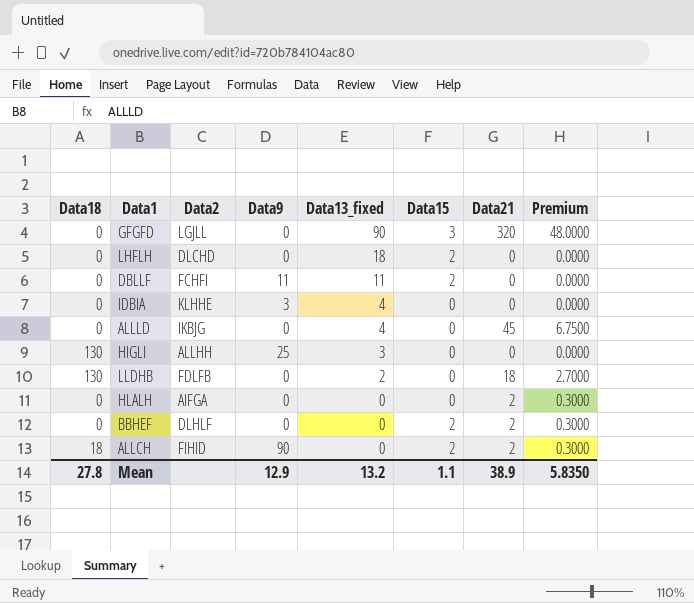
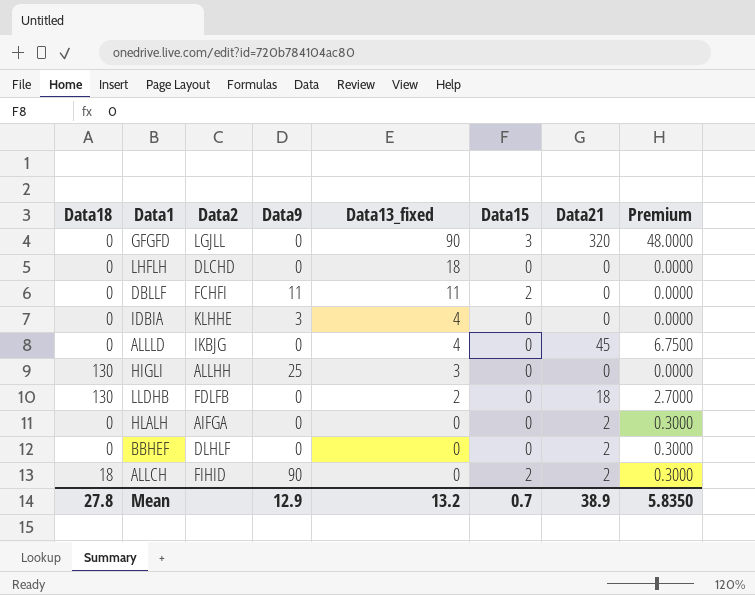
LHFLH | Data15: 2 -> 0
BBHEF | Data15: 2 -> 0
Mean | Data15: 1.1 -> 0.7

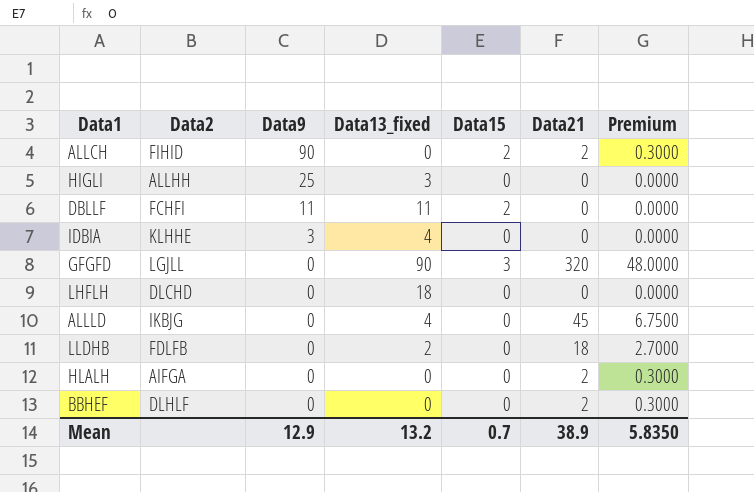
row order: Data13_fixed descending -> Data9 descending
column Data18 | position: 1 -> none

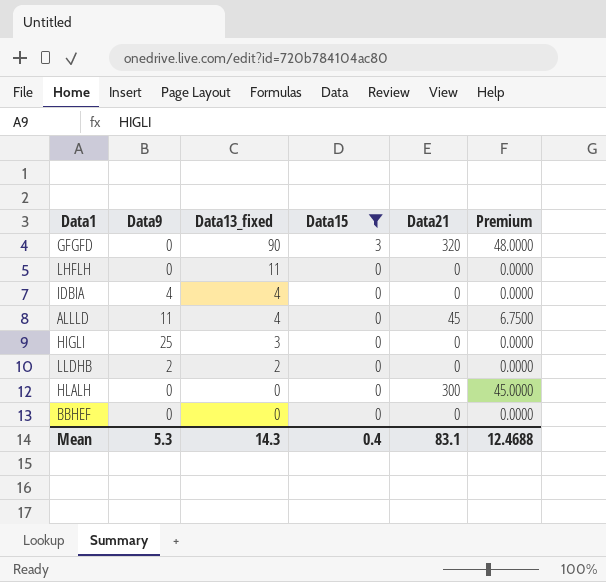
filter: none -> Data15 != 2
row order: Data9 descending -> Data13_fixed descending
column Data2 | position: 2 -> none
LHFLH | Data13_fixed: 18 -> 11
IDBIA | Data9: 3 -> 4
ALLLD | Data9: 0 -> 11
LLDHB | Data9: 0 -> 2
LLDHB | Data21: 18 -> 0
LLDHB | Premium: 2.7000 -> 0.0000
HLALH | Data21: 2 -> 300
HLALH | Premium: 0.3000 -> 45.0000
BBHEF | Data21: 2 -> 0
BBHEF | Premium: 0.3000 -> 0.0000
Mean | Data9: 12.9 -> 5.3
Mean | Data13_fixed: 13.2 -> 14.3
Mean | Data15: 0.7 -> 0.4
Mean | Data21: 38.9 -> 83.1
Mean | Premium: 5.8350 -> 12.4688

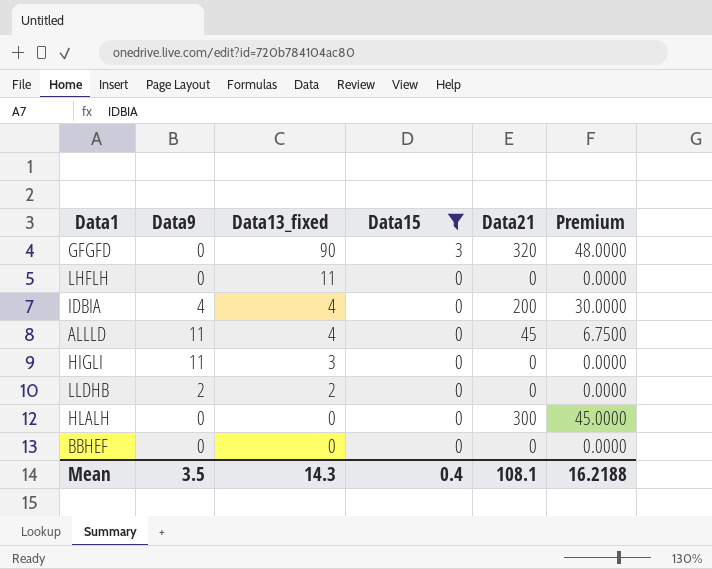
IDBIA | Data21: 0 -> 200
IDBIA | Premium: 0.0000 -> 30.0000
HIGLI | Data9: 25 -> 11
Mean | Data9: 5.3 -> 3.5
Mean | Data21: 83.1 -> 108.1
Mean | Premium: 12.4688 -> 16.2188

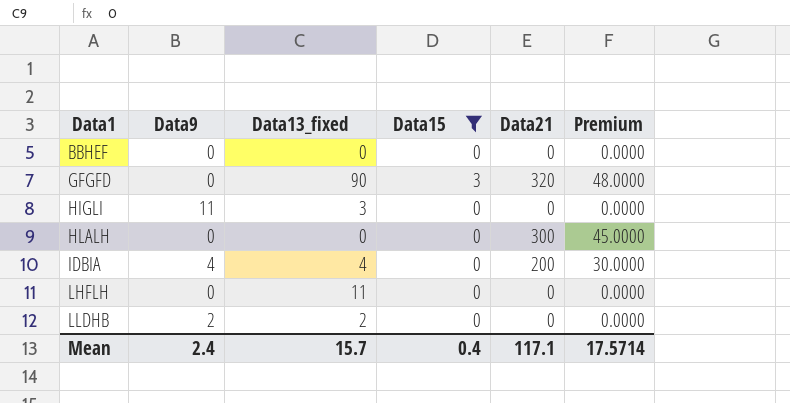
row order: Data13_fixed descending -> Data1 ascending
row ALLLD: 11 | 4 | 0 | 45 | 6.7500 -> none
Mean | Data9: 3.5 -> 2.4
Mean | Data13_fixed: 14.3 -> 15.7
Mean | Data21: 108.1 -> 117.1
Mean | Premium: 16.2188 -> 17.5714

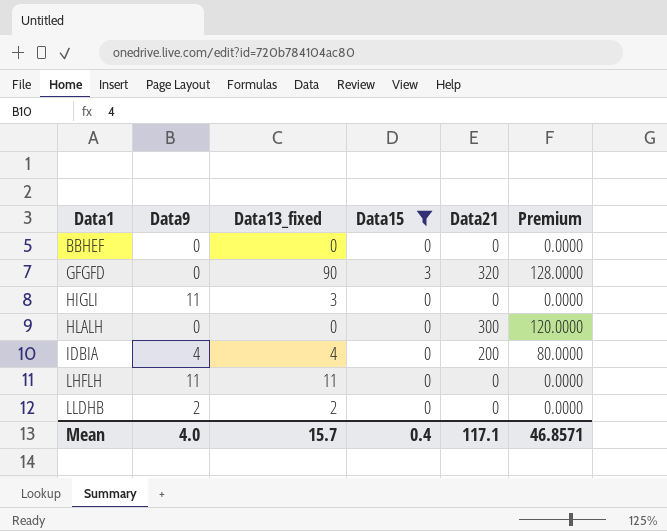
column Premium | formula: [Data21] * 0.15 -> [Data21] * 0.4
LHFLH | Data9: 0 -> 11
Mean | Data9: 2.4 -> 4.0
Mean | Premium: 17.5714 -> 46.8571

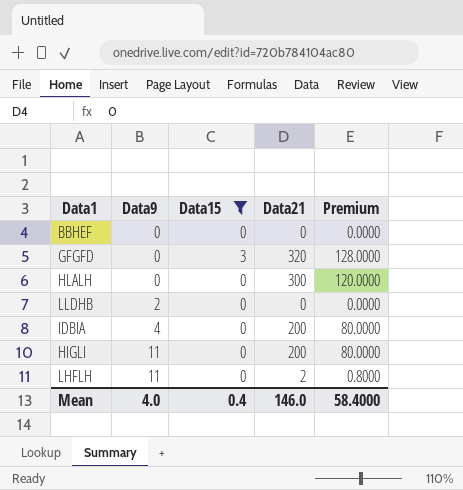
row order: Data1 ascending -> Data9 ascending
column Data13_fixed | position: 3 -> none
HIGLI | Data21: 0 -> 200
HIGLI | Premium: 0.0000 -> 80.0000
LHFLH | Data21: 0 -> 2
LHFLH | Premium: 0.0000 -> 0.8000
Mean | Data21: 117.1 -> 146.0
Mean | Premium: 46.8571 -> 58.4000

